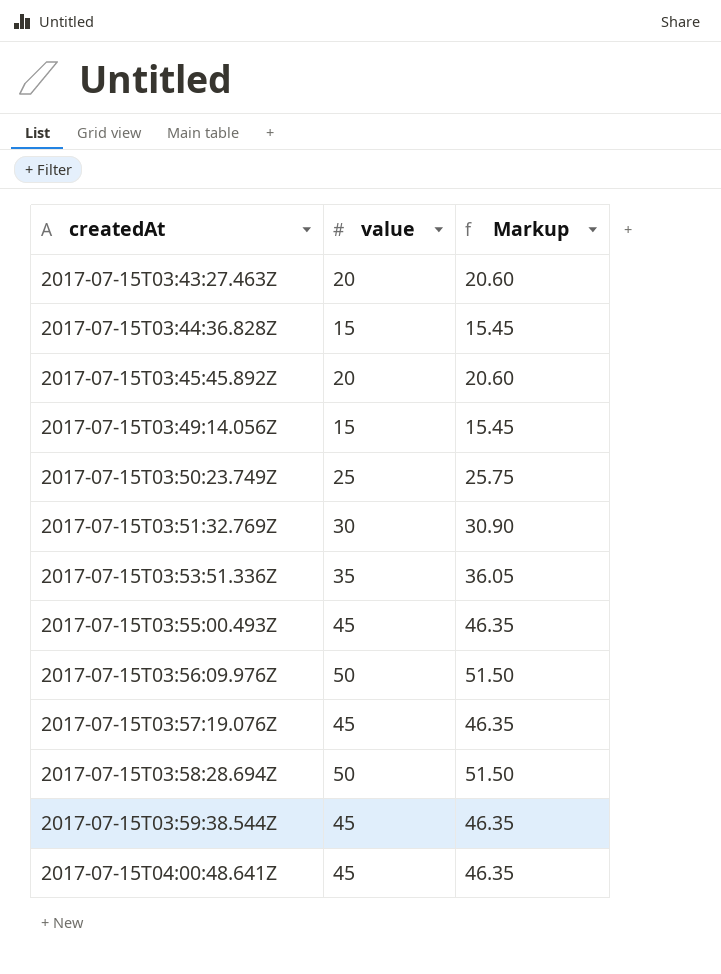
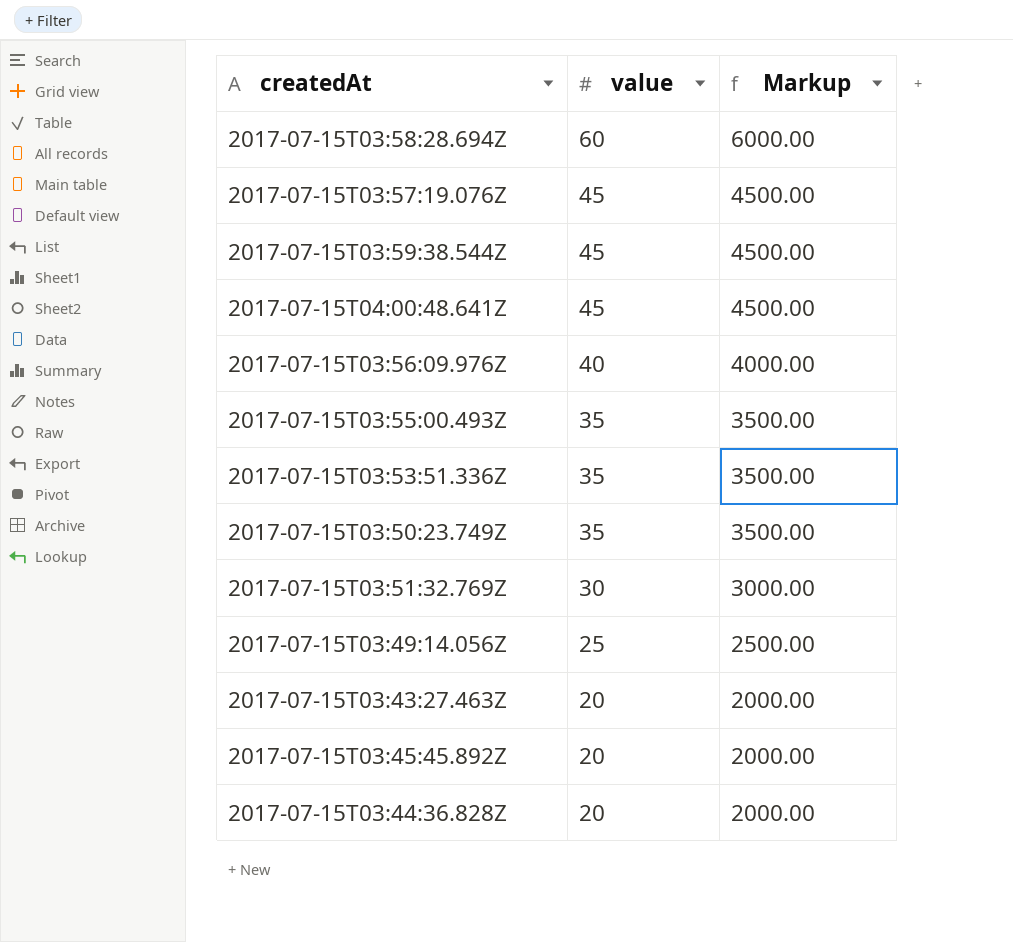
row order: createdAt ascending -> value descending
column Markup | formula: [value] * 1.03 -> [value] * 100
2017-07-15T03:58:28.694Z | value: 50 -> 60
2017-07-15T03:56:09.976Z | value: 50 -> 40
2017-07-15T03:55:00.493Z | value: 45 -> 35
2017-07-15T03:50:23.749Z | value: 25 -> 35
2017-07-15T03:49:14.056Z | value: 15 -> 25
2017-07-15T03:44:36.828Z | value: 15 -> 20

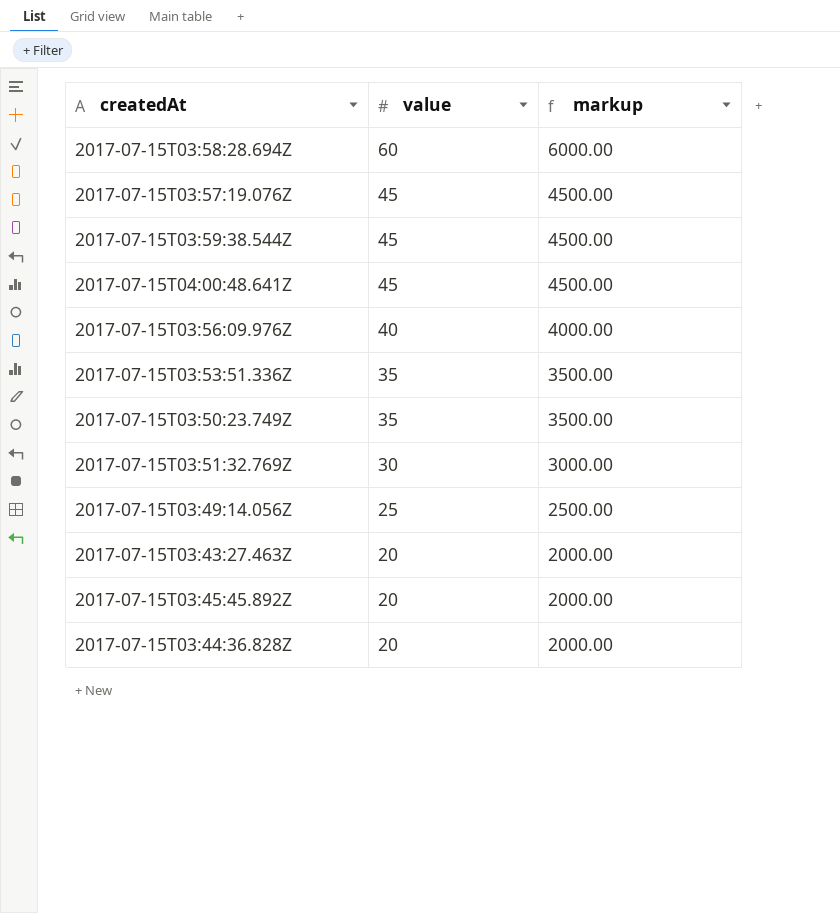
column name: Markup -> markup
row 2017-07-15T03:55:00.493Z: 35 | 3500.00 -> none

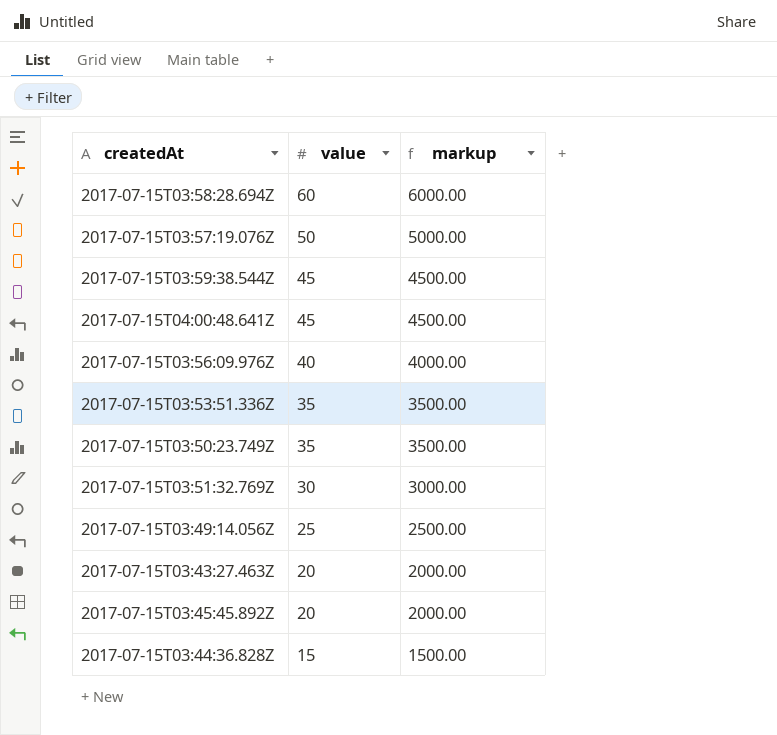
2017-07-15T03:57:19.076Z | value: 45 -> 50
2017-07-15T03:57:19.076Z | markup: 4500.00 -> 5000.00
2017-07-15T03:44:36.828Z | value: 20 -> 15
2017-07-15T03:44:36.828Z | markup: 2000.00 -> 1500.00

